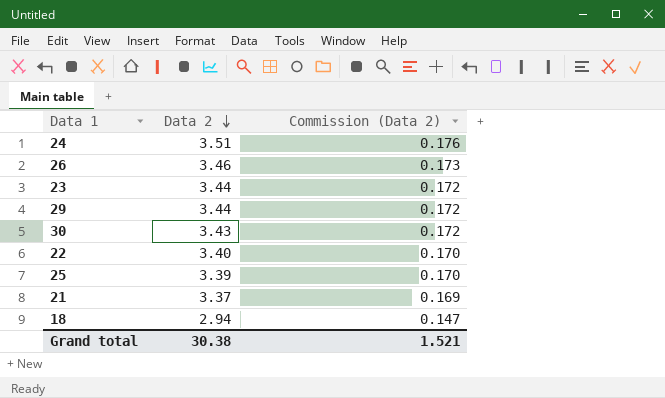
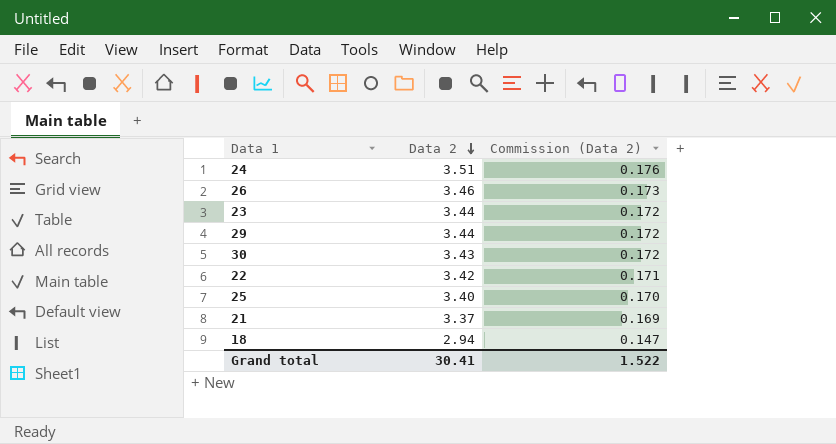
22 | Data 2: 3.40 -> 3.42
22 | Commission (Data 2): 0.170 -> 0.171
25 | Data 2: 3.39 -> 3.40
Grand total | Data 2: 30.38 -> 30.41
Grand total | Commission (Data 2): 1.521 -> 1.522

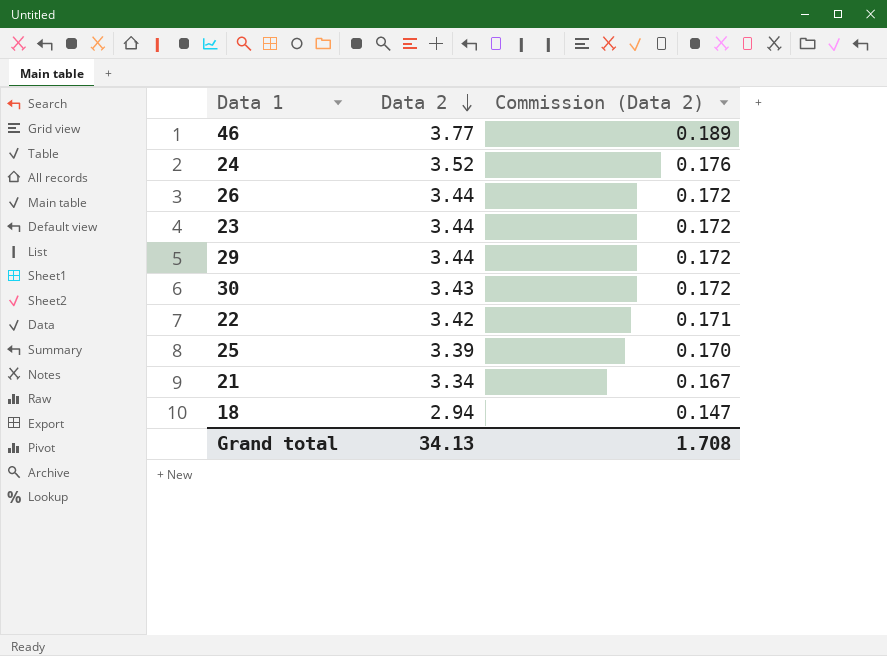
row 46: none -> 3.77 | 0.189
24 | Data 2: 3.51 -> 3.52
26 | Data 2: 3.46 -> 3.44
26 | Commission (Data 2): 0.173 -> 0.172
25 | Data 2: 3.40 -> 3.39
21 | Data 2: 3.37 -> 3.34
21 | Commission (Data 2): 0.169 -> 0.167
Grand total | Data 2: 30.41 -> 34.13
Grand total | Commission (Data 2): 1.522 -> 1.708

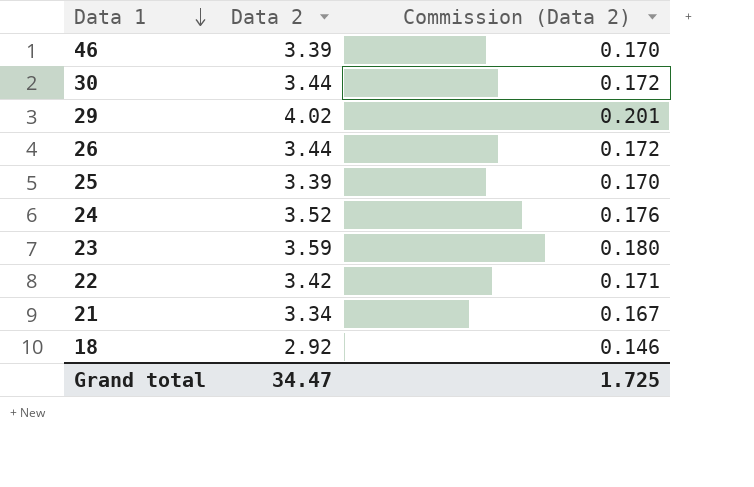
row order: Data 2 descending -> Data 1 descending
46 | Data 2: 3.77 -> 3.39
46 | Commission (Data 2): 0.189 -> 0.170
30 | Data 2: 3.43 -> 3.44
29 | Data 2: 3.44 -> 4.02
29 | Commission (Data 2): 0.172 -> 0.201
23 | Data 2: 3.44 -> 3.59
23 | Commission (Data 2): 0.172 -> 0.180
18 | Data 2: 2.94 -> 2.92
18 | Commission (Data 2): 0.147 -> 0.146
Grand total | Data 2: 34.13 -> 34.47
Grand total | Commission (Data 2): 1.708 -> 1.725

